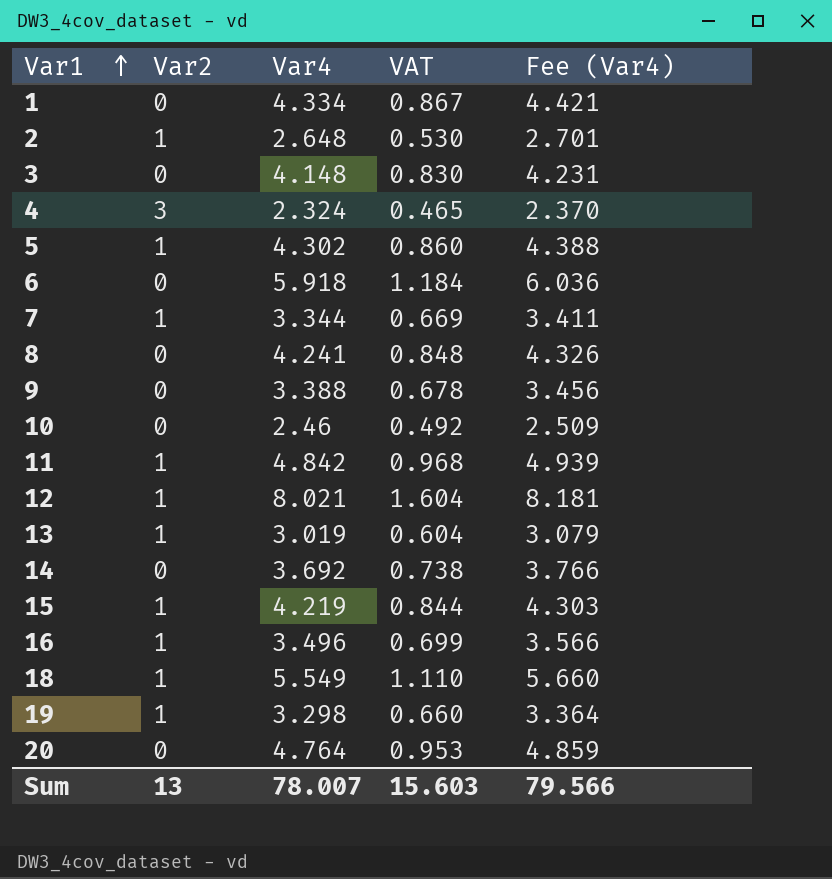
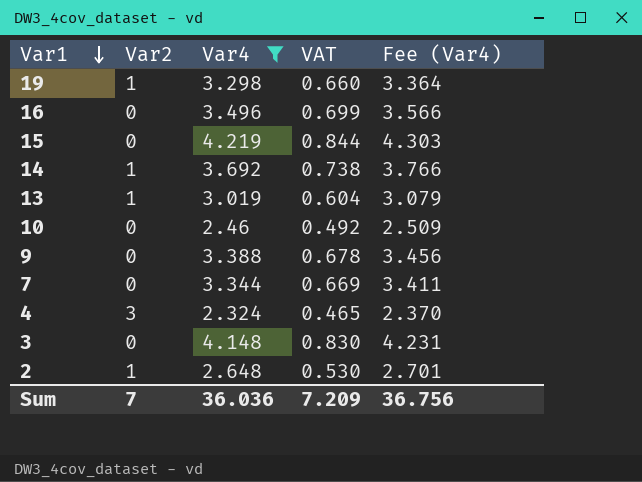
filter: none -> Var4 <= 4.219
row order: Var1 ascending -> Var1 descending
16 | Var2: 1 -> 0
15 | Var2: 1 -> 0
14 | Var2: 0 -> 1
7 | Var2: 1 -> 0
Sum | Var2: 13 -> 7
Sum | Var4: 78.007 -> 36.036
Sum | VAT: 15.603 -> 7.209
Sum | Fee (Var4): 79.566 -> 36.756

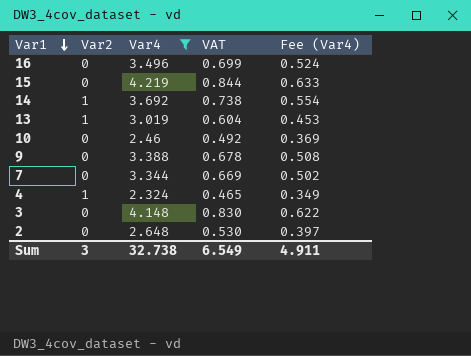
column Fee (Var4) | formula: [Var4] * 1.02 -> [Var4] * 0.15
row 19: 1 | 3.298 | 0.660 | 3.364 -> none
4 | Var2: 3 -> 1
2 | Var2: 1 -> 0
Sum | Var2: 7 -> 3
Sum | Var4: 36.036 -> 32.738
Sum | VAT: 7.209 -> 6.549
Sum | Fee (Var4): 36.756 -> 4.911

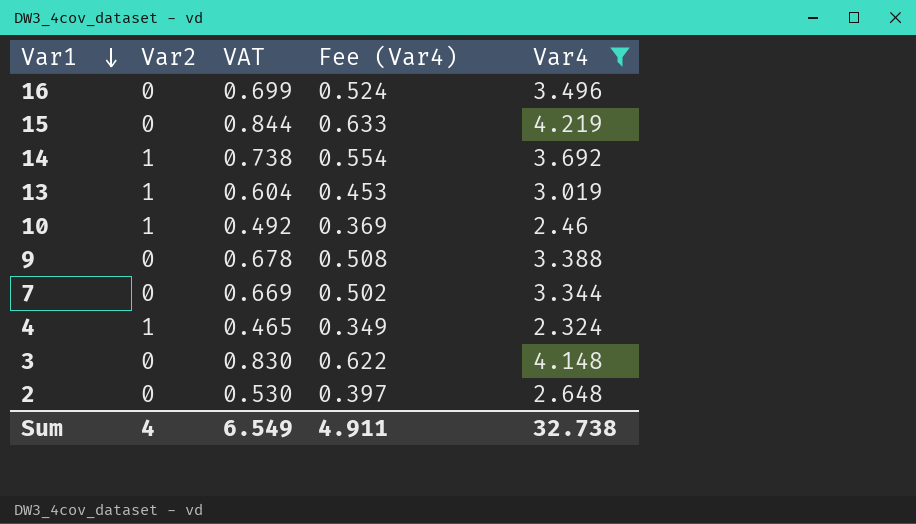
column Var4 | position: 3 -> 5
10 | Var2: 0 -> 1
Sum | Var2: 3 -> 4

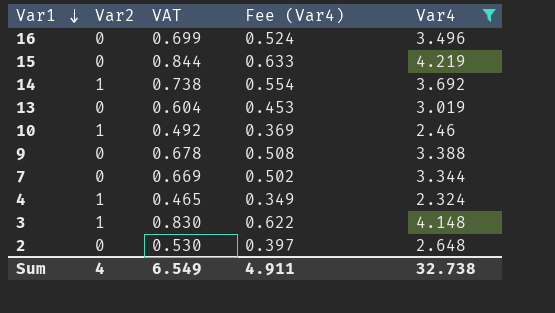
13 | Var2: 1 -> 0
3 | Var2: 0 -> 1

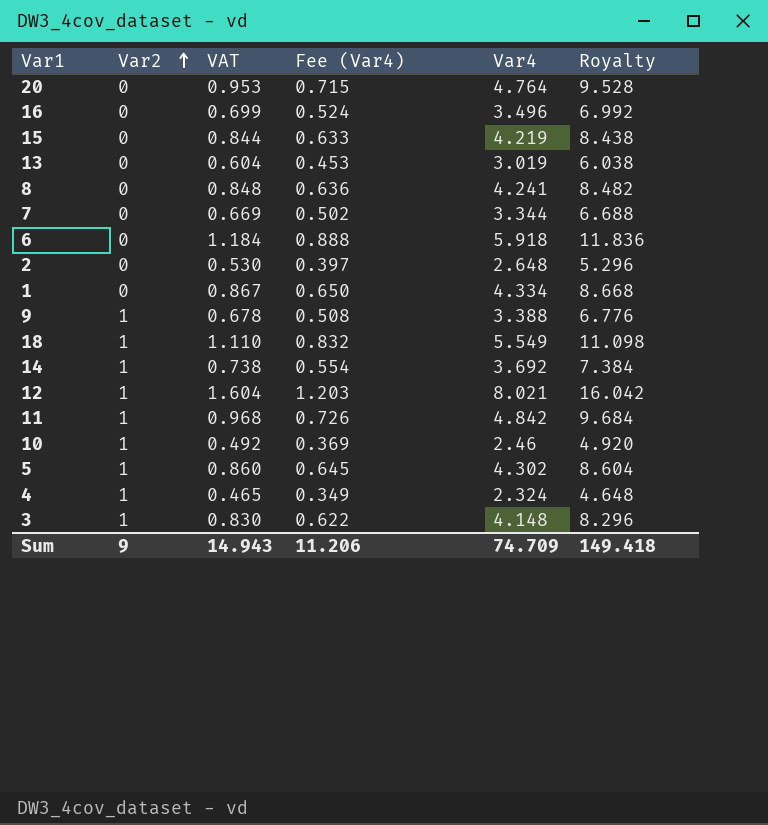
filter: Var4 <= 4.219 -> none
row order: Var1 descending -> Var2 ascending
column Royalty | formula: none -> [Var4] * 2
9 | Var2: 0 -> 1
Sum | Var2: 4 -> 9
Sum | VAT: 6.549 -> 14.943
Sum | Fee (Var4): 4.911 -> 11.206
Sum | Var4: 32.738 -> 74.709

